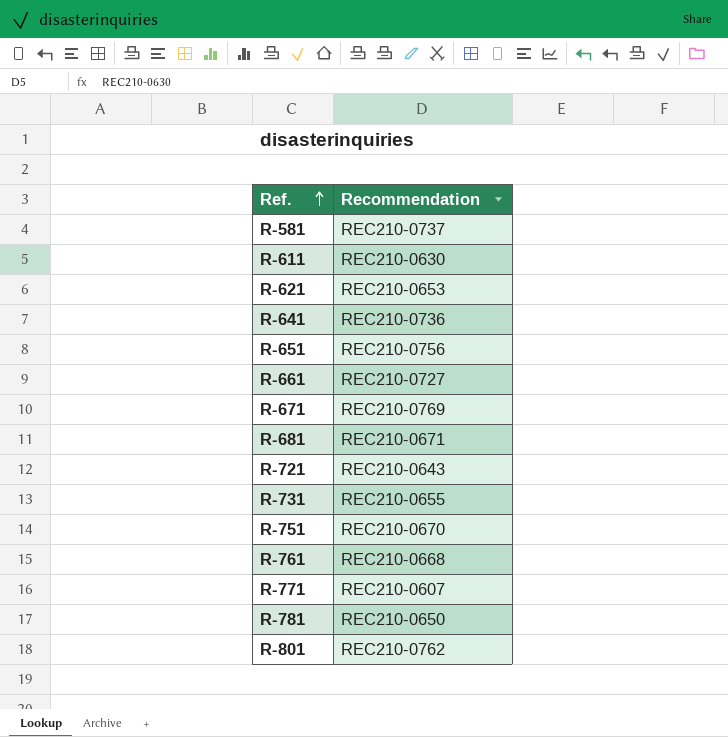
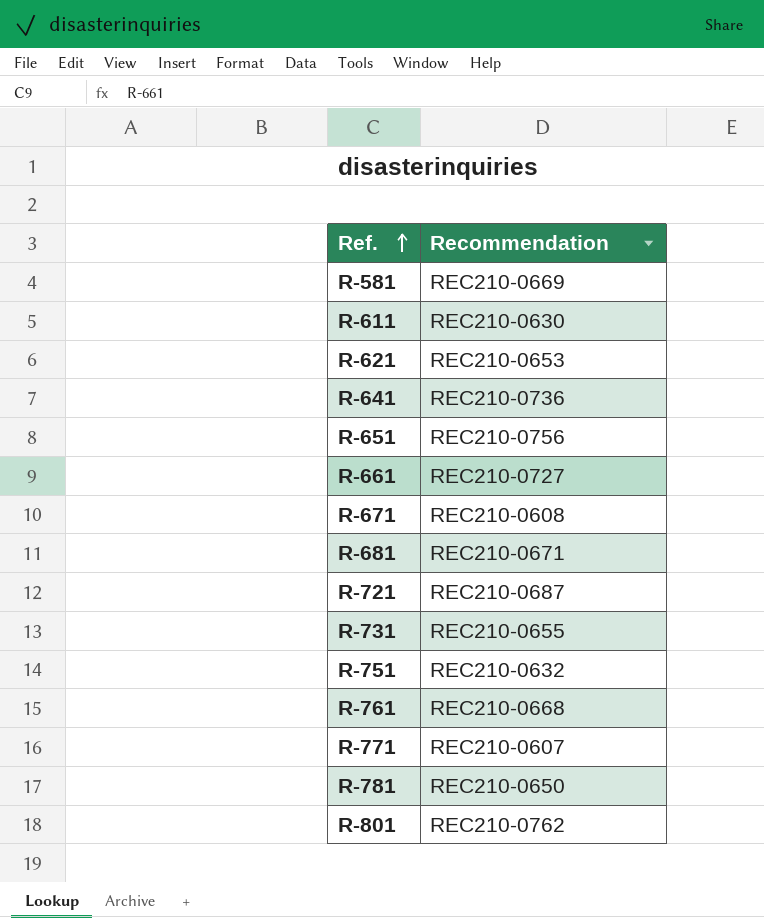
R-581 | Recommendation: REC210-0737 -> REC210-0669
R-671 | Recommendation: REC210-0769 -> REC210-0608
R-721 | Recommendation: REC210-0643 -> REC210-0687
R-751 | Recommendation: REC210-0670 -> REC210-0632

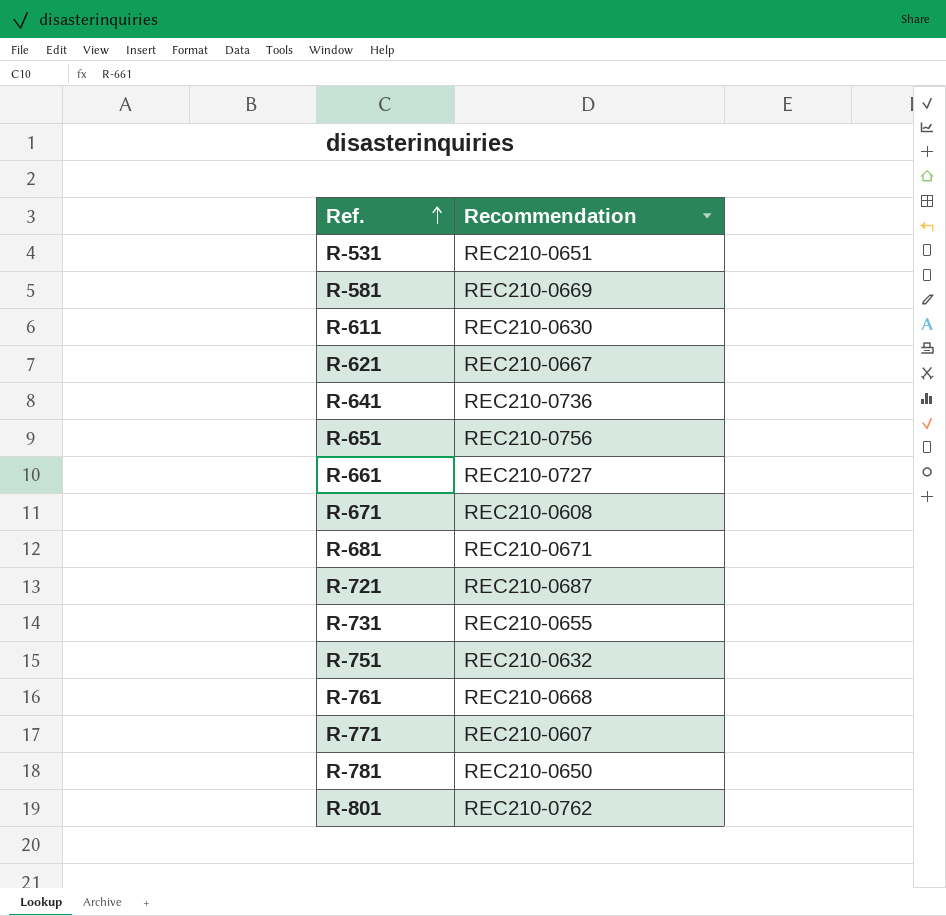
row R-531: none -> REC210-0651
R-621 | Recommendation: REC210-0653 -> REC210-0667

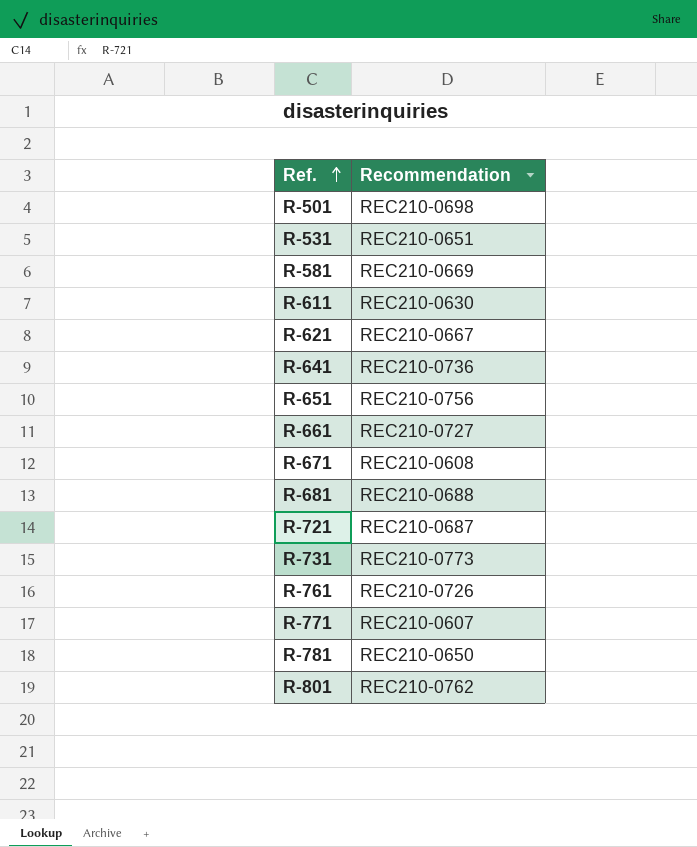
row R-751: REC210-0632 -> none
row R-501: none -> REC210-0698
R-681 | Recommendation: REC210-0671 -> REC210-0688
R-731 | Recommendation: REC210-0655 -> REC210-0773
R-761 | Recommendation: REC210-0668 -> REC210-0726

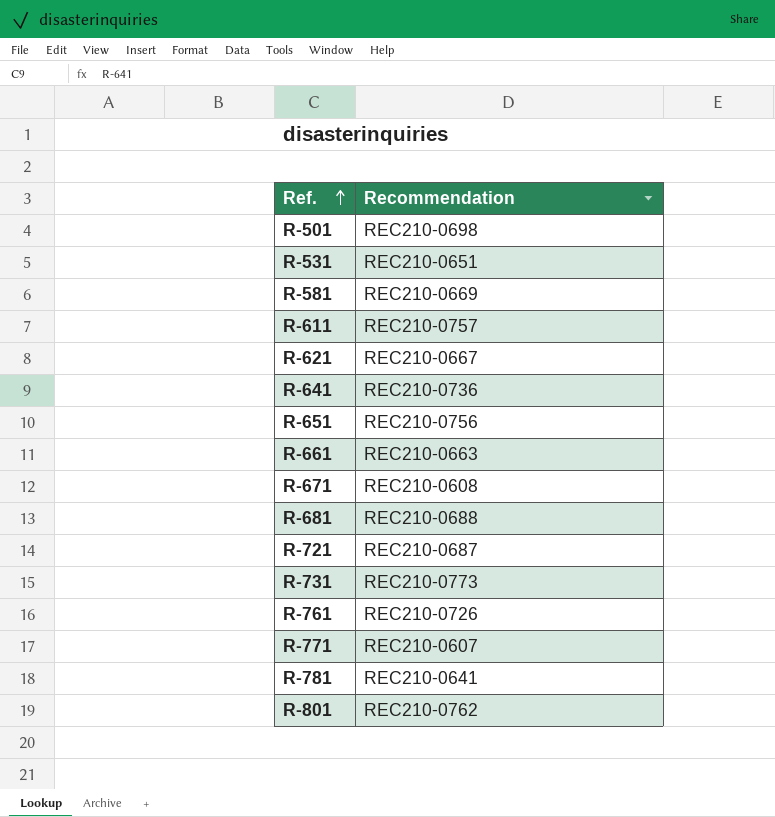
R-611 | Recommendation: REC210-0630 -> REC210-0757
R-661 | Recommendation: REC210-0727 -> REC210-0663
R-781 | Recommendation: REC210-0650 -> REC210-0641

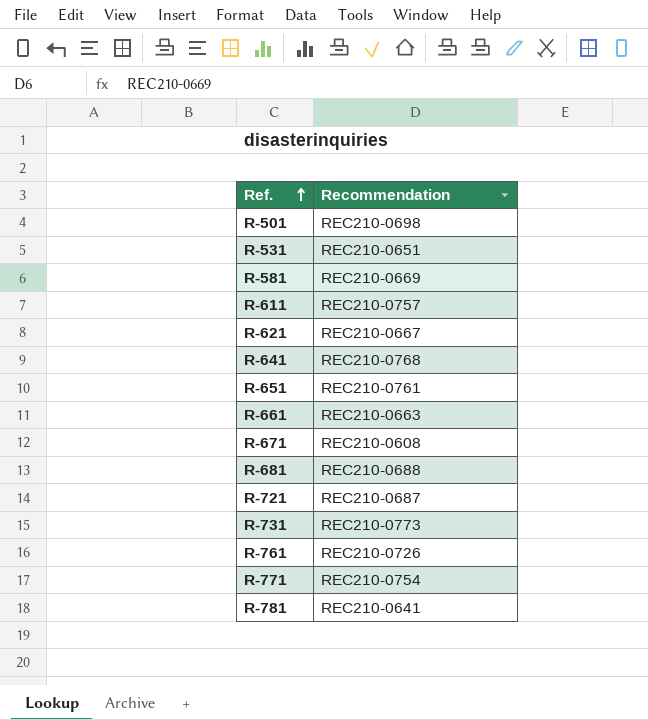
row R-801: REC210-0762 -> none
R-641 | Recommendation: REC210-0736 -> REC210-0768
R-651 | Recommendation: REC210-0756 -> REC210-0761
R-771 | Recommendation: REC210-0607 -> REC210-0754

